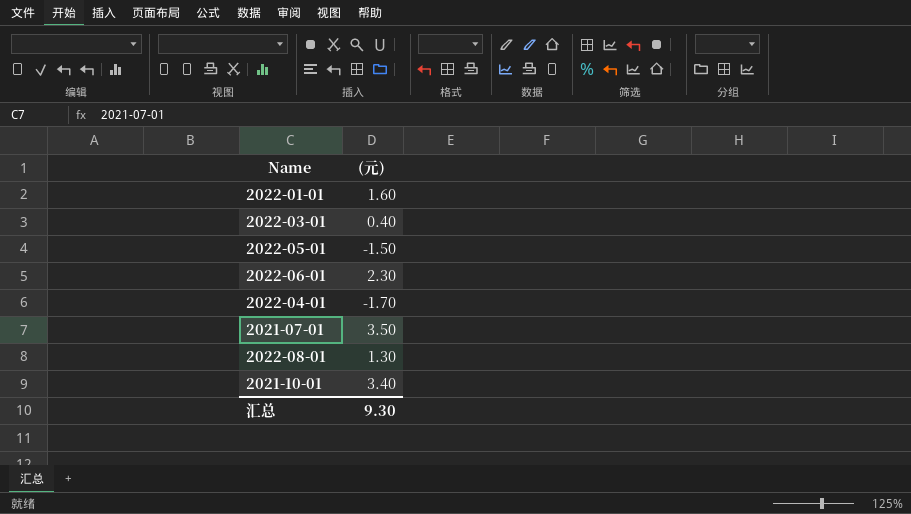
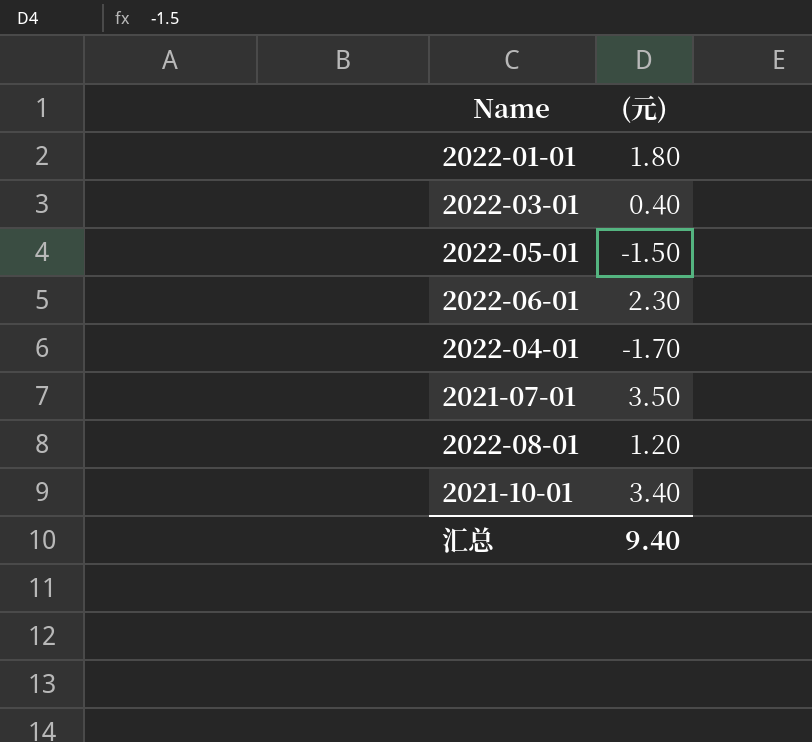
2022-01-01 | (元): 1.60 -> 1.80
2022-08-01 | (元): 1.30 -> 1.20
汇总 | (元): 9.30 -> 9.40

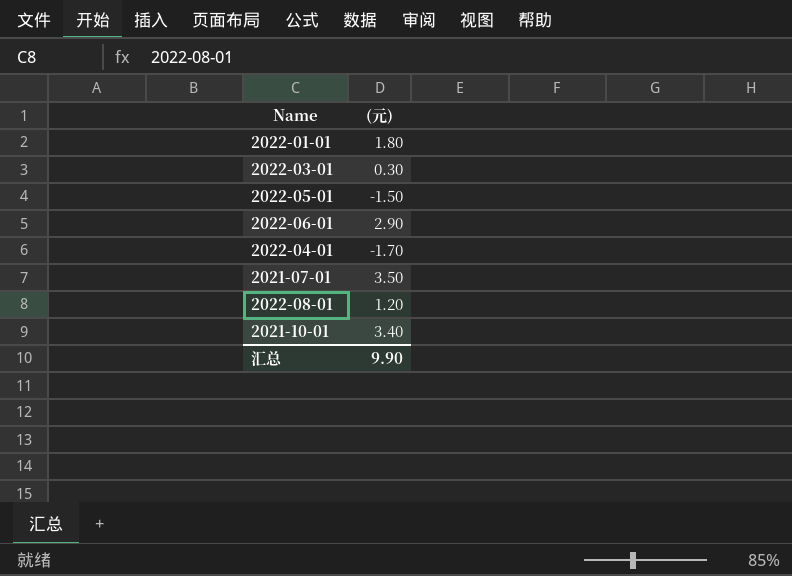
2022-03-01 | (元): 0.40 -> 0.30
2022-06-01 | (元): 2.30 -> 2.90
汇总 | (元): 9.40 -> 9.90

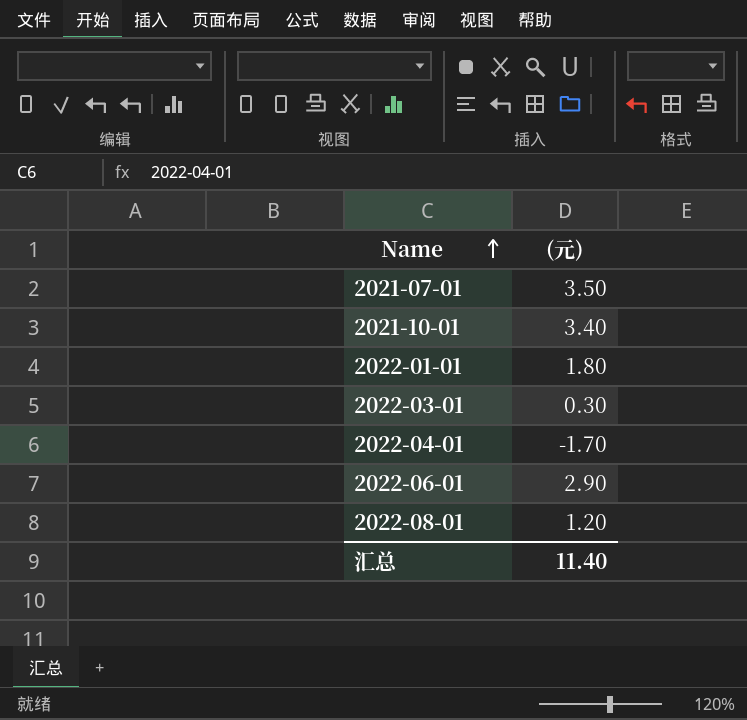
row order: none -> Name ascending
row 2022-05-01: -1.50 -> none
汇总 | (元): 9.90 -> 11.40

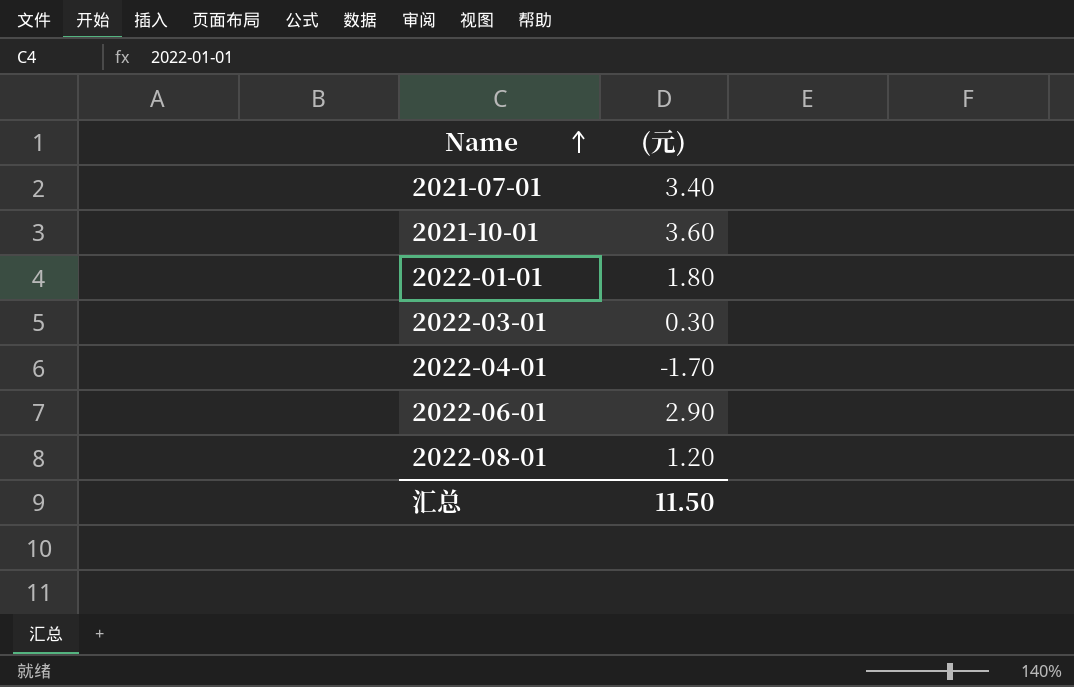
2021-07-01 | (元): 3.50 -> 3.40
2021-10-01 | (元): 3.40 -> 3.60
汇总 | (元): 11.40 -> 11.50

